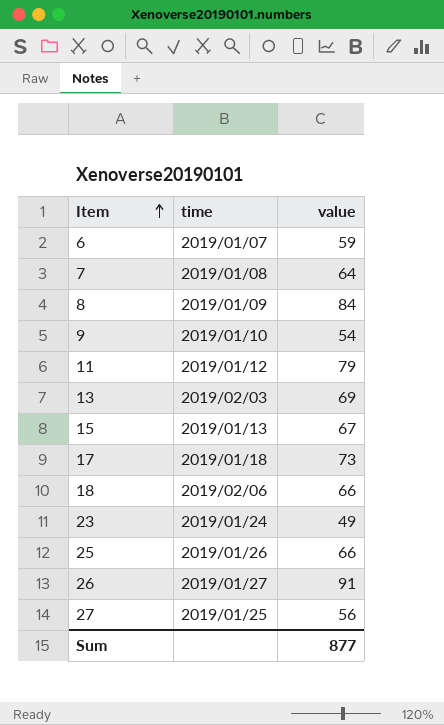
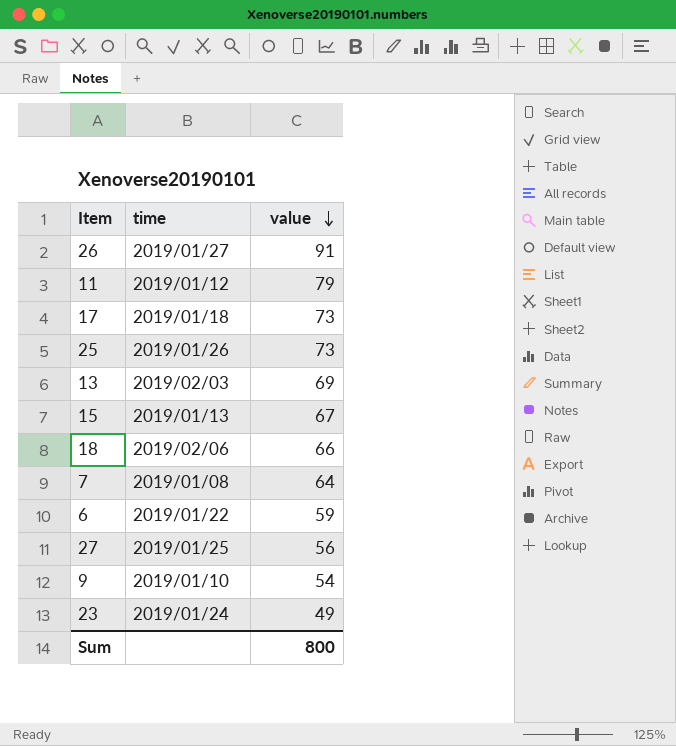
row order: Item ascending -> value descending
row 8: 2019/01/09 | 84 -> none
25 | value: 66 -> 73
6 | time: 2019/01/07 -> 2019/01/22
Sum | value: 877 -> 800

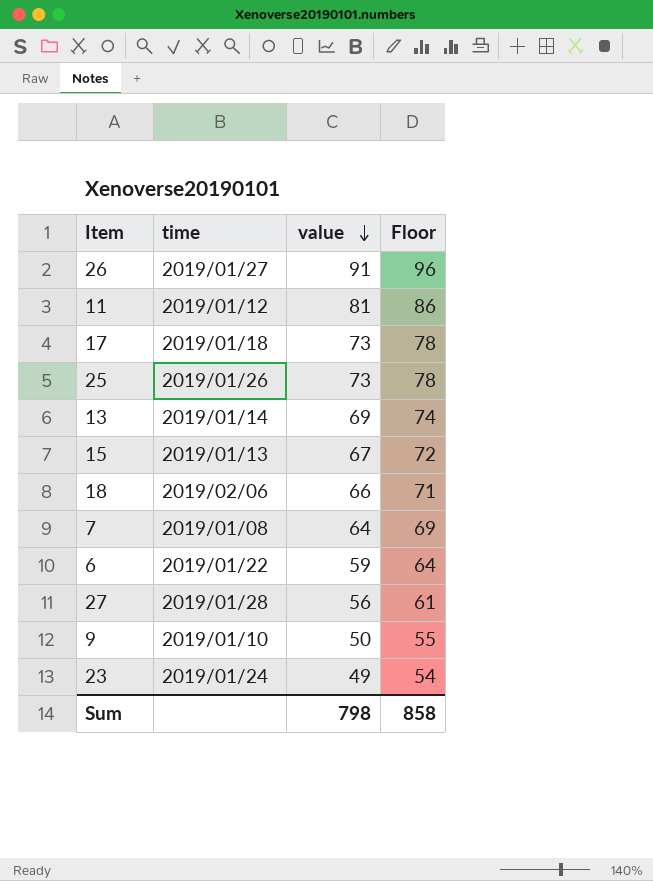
column Floor | formula: none -> [value] + 5
11 | value: 79 -> 81
13 | time: 2019/02/03 -> 2019/01/14
27 | time: 2019/01/25 -> 2019/01/28
9 | value: 54 -> 50
Sum | value: 800 -> 798

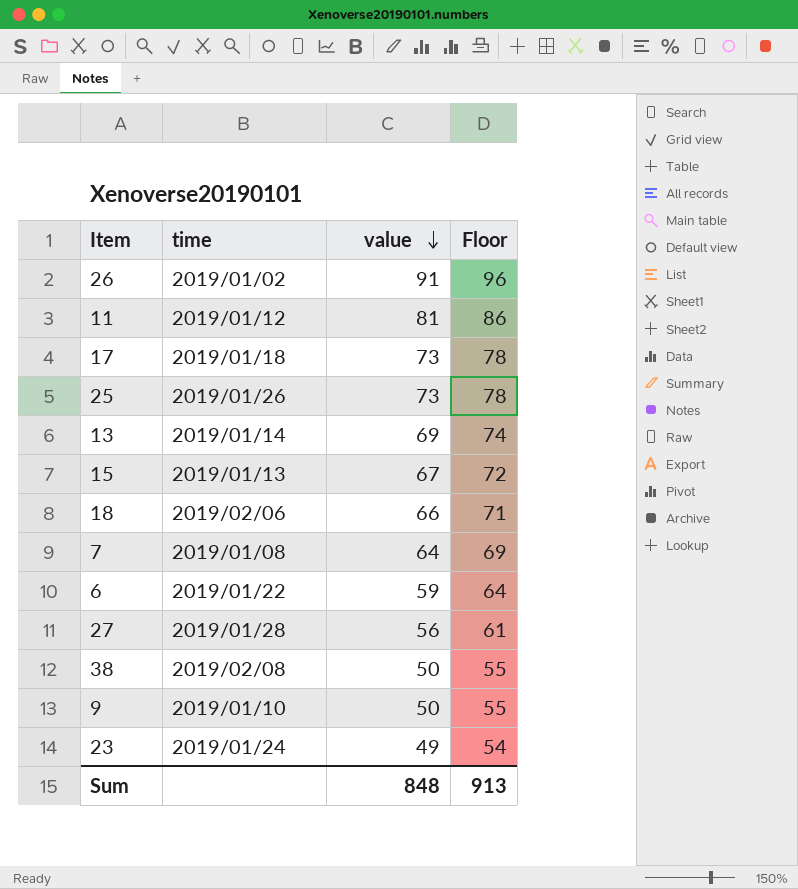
26 | time: 2019/01/27 -> 2019/01/02
row 38: none -> 2019/02/08 | 50 | 55
Sum | value: 798 -> 848
Sum | Floor: 858 -> 913

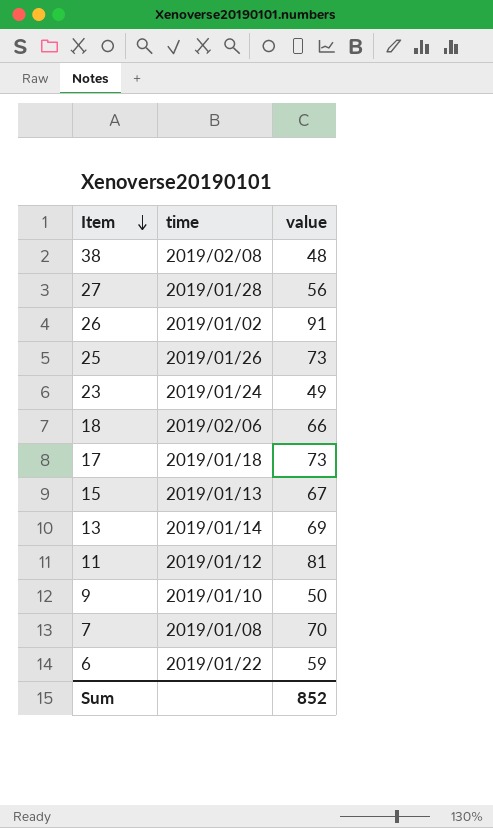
row order: value descending -> Item descending
column Floor | formula: [value] + 5 -> none
38 | value: 50 -> 48
7 | value: 64 -> 70
Sum | value: 848 -> 852

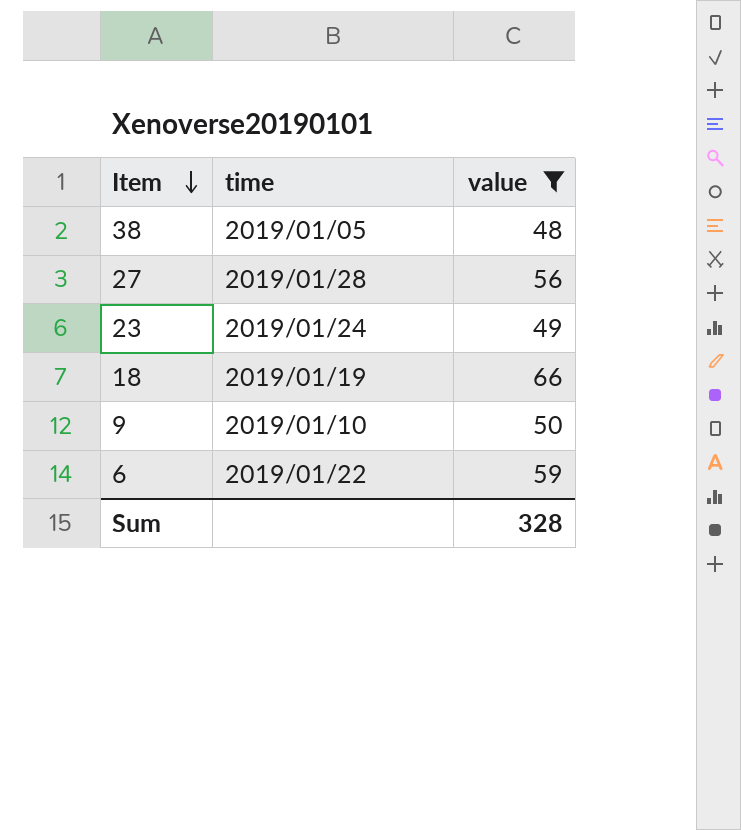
filter: none -> value <= 66
38 | time: 2019/02/08 -> 2019/01/05
18 | time: 2019/02/06 -> 2019/01/19
Sum | value: 852 -> 328

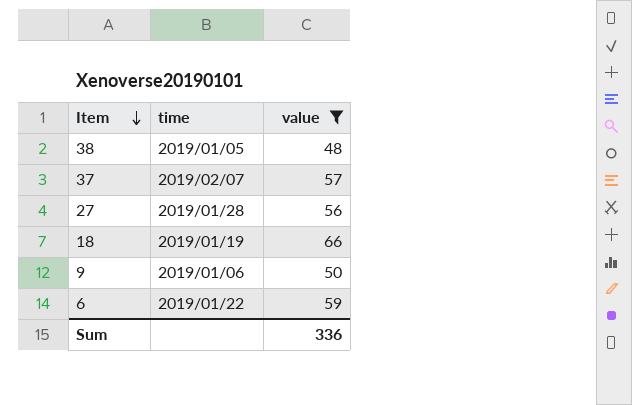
row 23: 2019/01/24 | 49 -> none
row 37: none -> 2019/02/07 | 57
9 | time: 2019/01/10 -> 2019/01/06
Sum | value: 328 -> 336

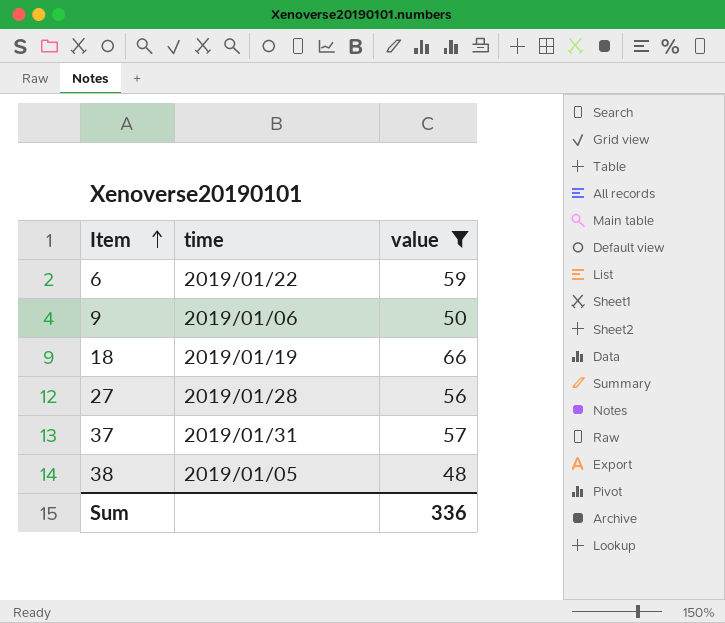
row order: Item descending -> Item ascending
37 | time: 2019/02/07 -> 2019/01/31

